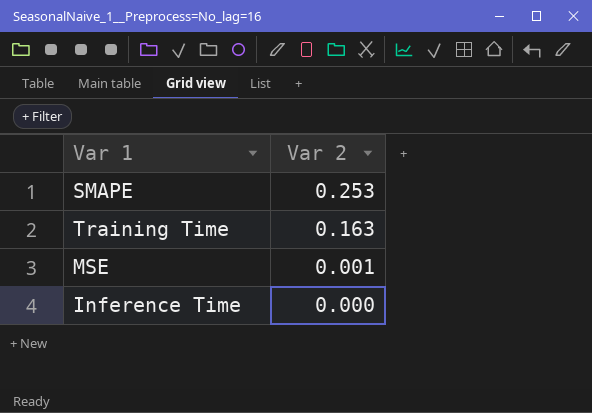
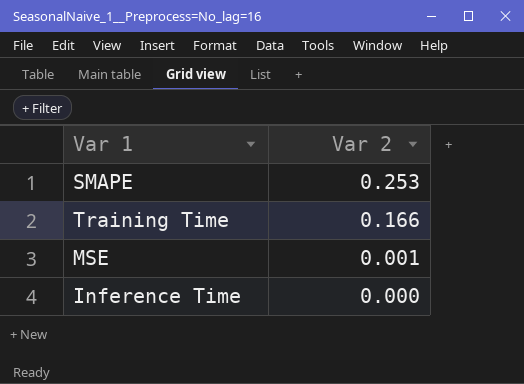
Training Time | Var 2: 0.163 -> 0.166

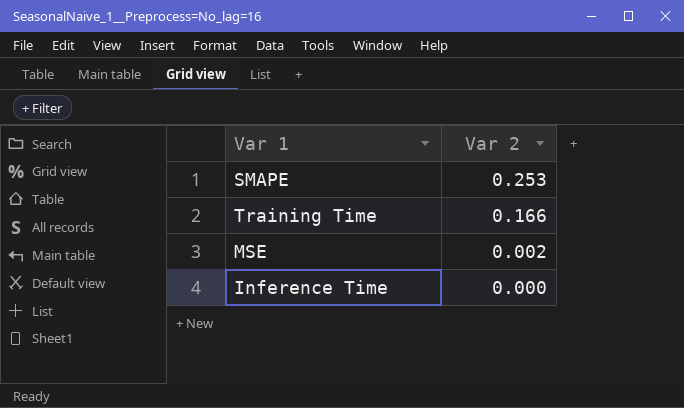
MSE | Var 2: 0.001 -> 0.002

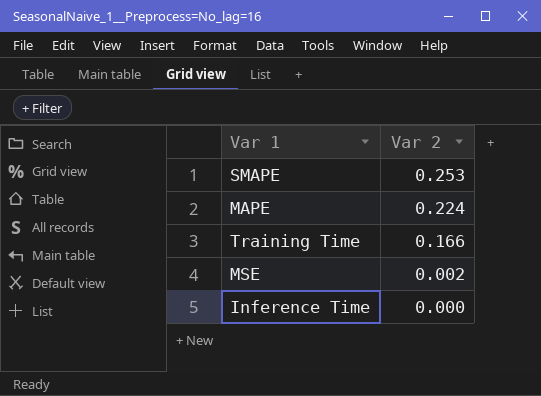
row MAPE: none -> 0.224

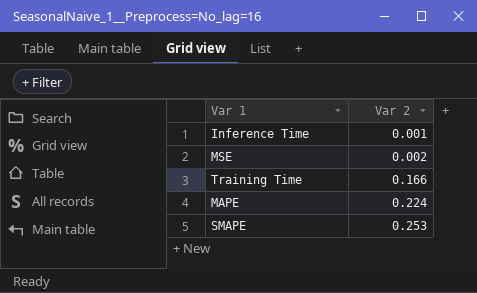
row order: Var 2 descending -> Var 2 ascending
Inference Time | Var 2: 0.000 -> 0.001

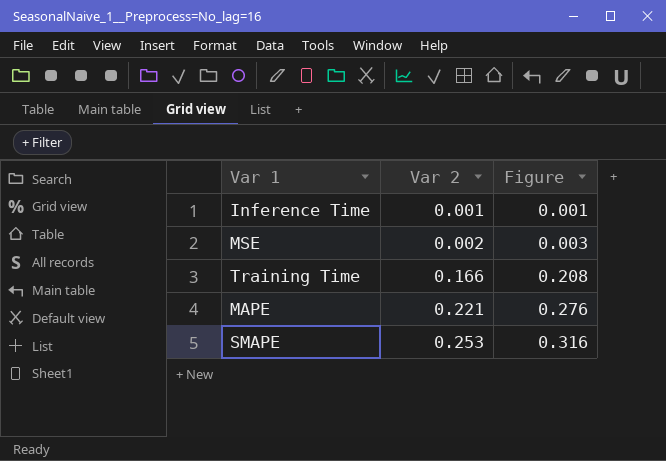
column Figure | formula: none -> [Var 2] * 1.25
MAPE | Var 2: 0.224 -> 0.221

